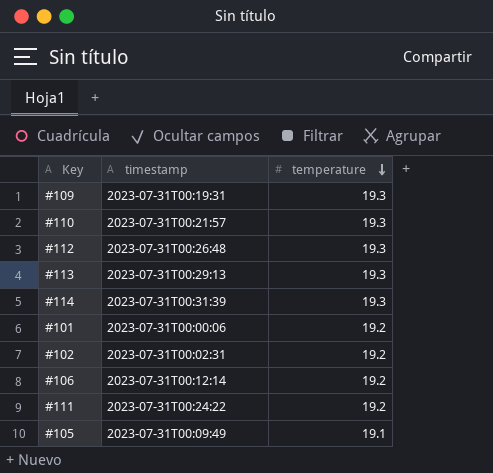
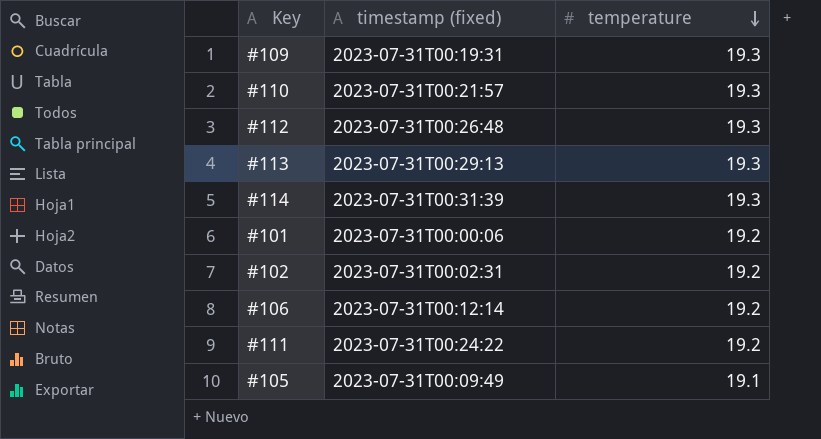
column name: timestamp -> timestamp (fixed)

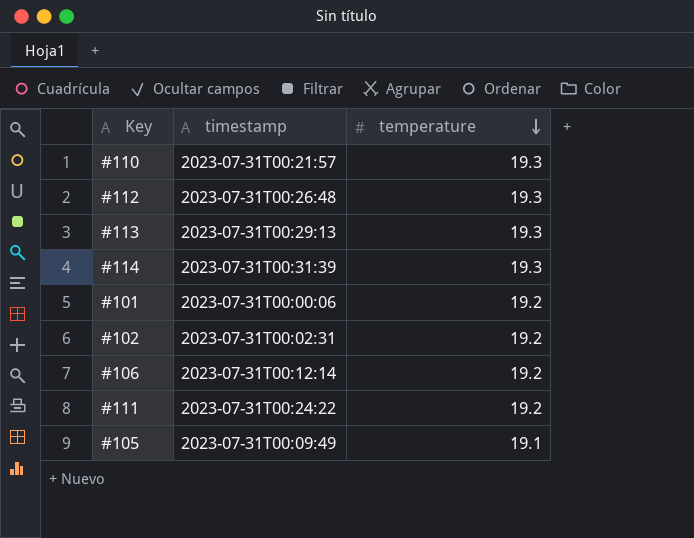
column name: timestamp (fixed) -> timestamp
row #109: 2023-07-31T00:19:31 | 19.3 -> none

